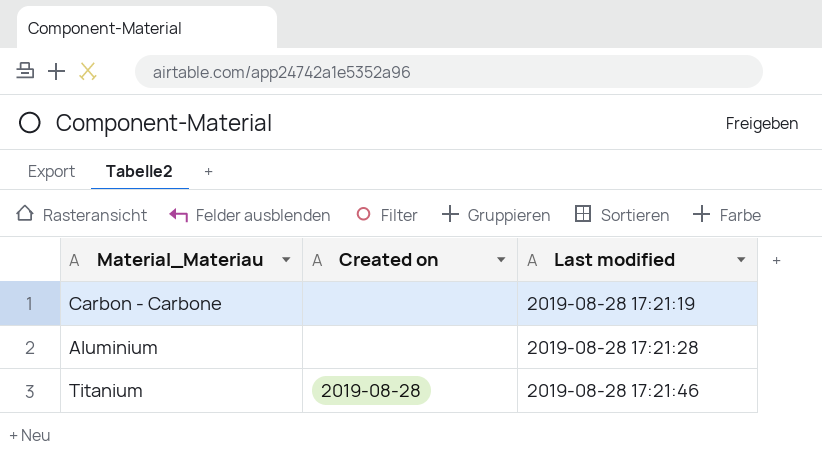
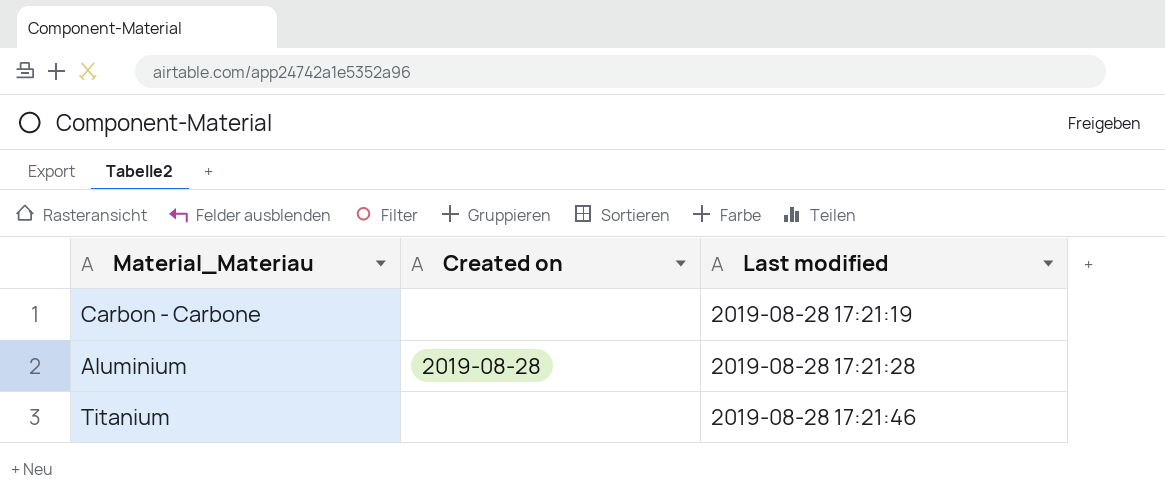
Aluminium | Created on: none -> 2019-08-28
Titanium | Created on: 2019-08-28 -> none

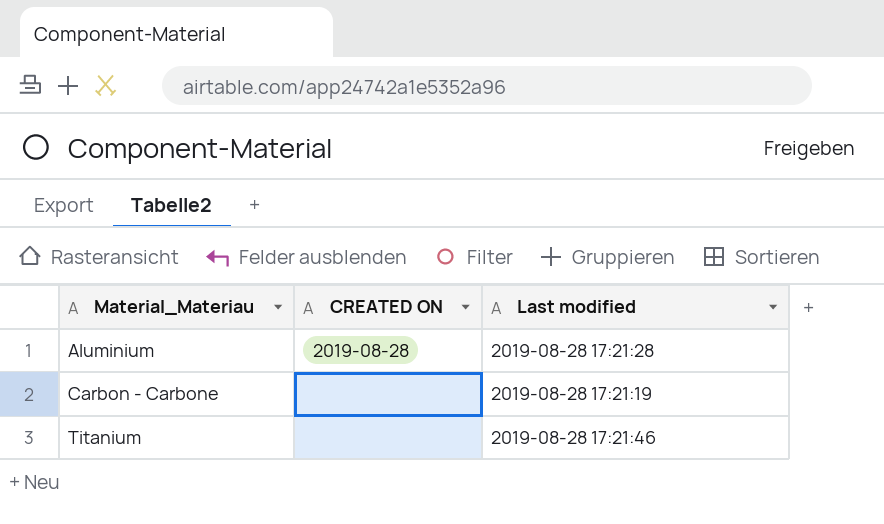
row order: Last modified ascending -> Material_Materiau ascending
column name: Created on -> CREATED ON

